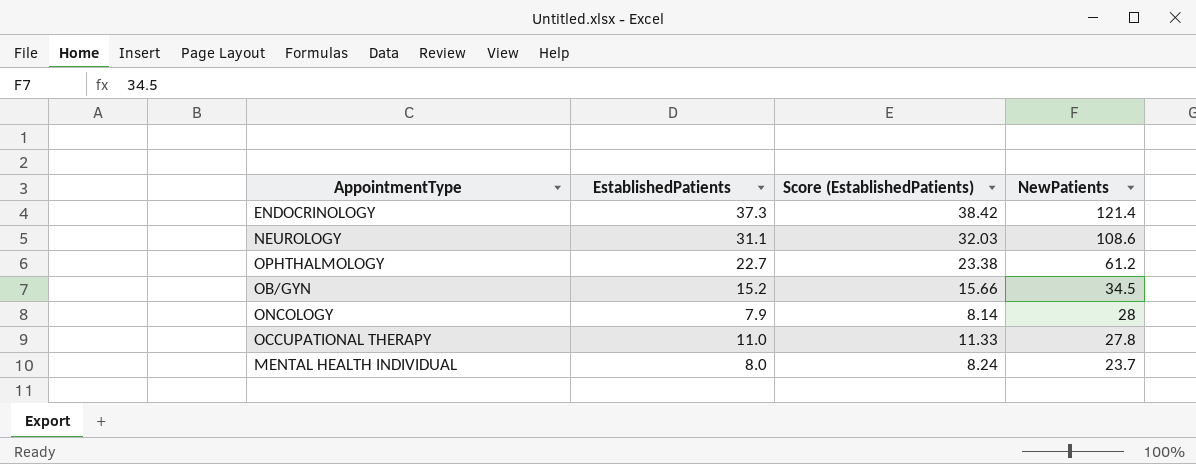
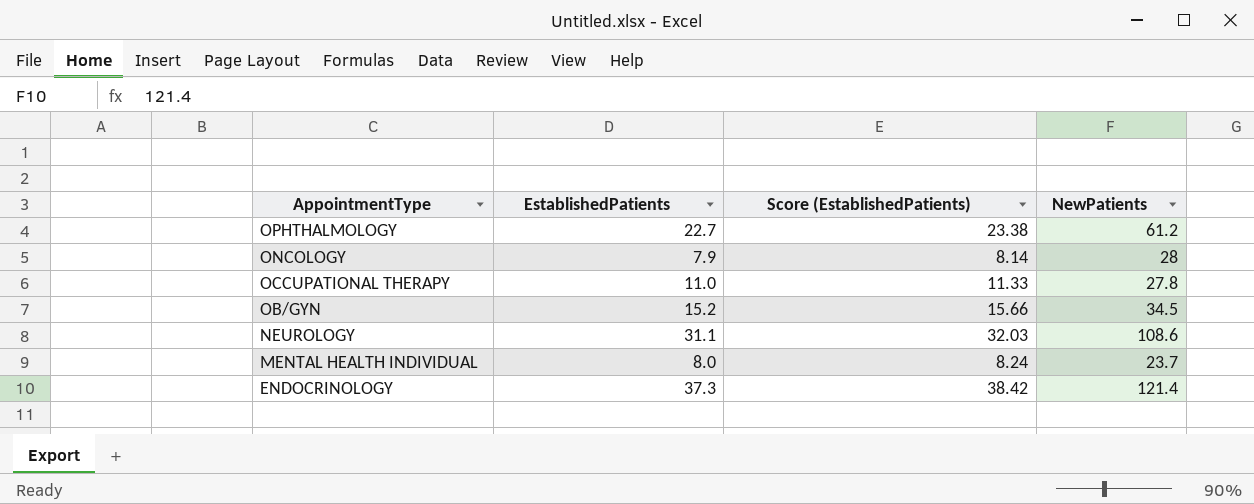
row order: NewPatients descending -> AppointmentType descending

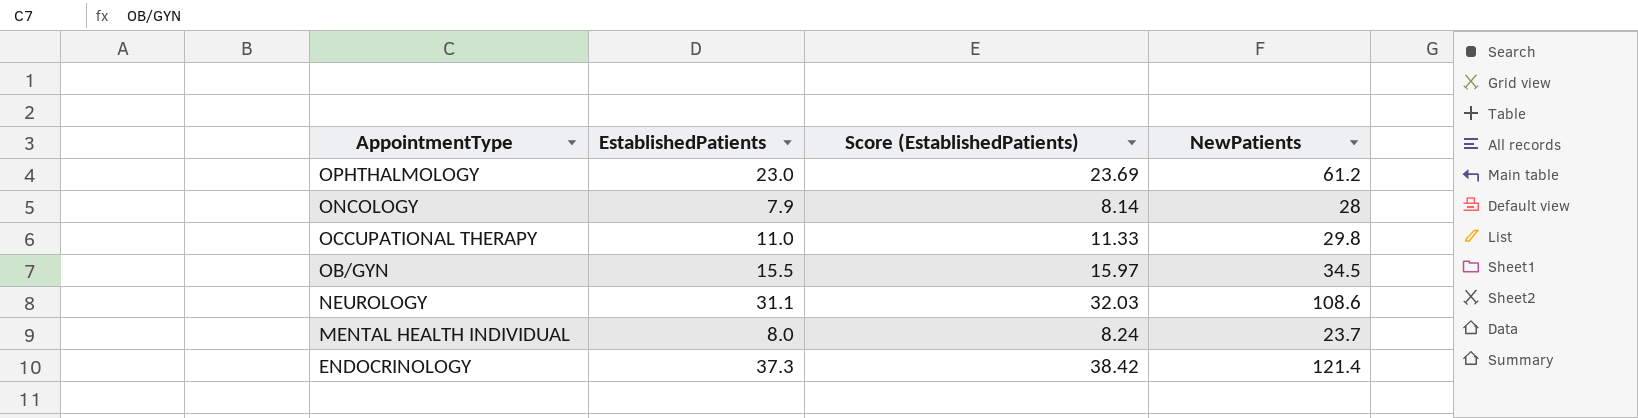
OPHTHALMOLOGY | EstablishedPatients: 22.7 -> 23.0
OPHTHALMOLOGY | Score (EstablishedPatients): 23.38 -> 23.69
OCCUPATIONAL THERAPY | NewPatients: 27.8 -> 29.8
OB/GYN | EstablishedPatients: 15.2 -> 15.5
OB/GYN | Score (EstablishedPatients): 15.66 -> 15.97

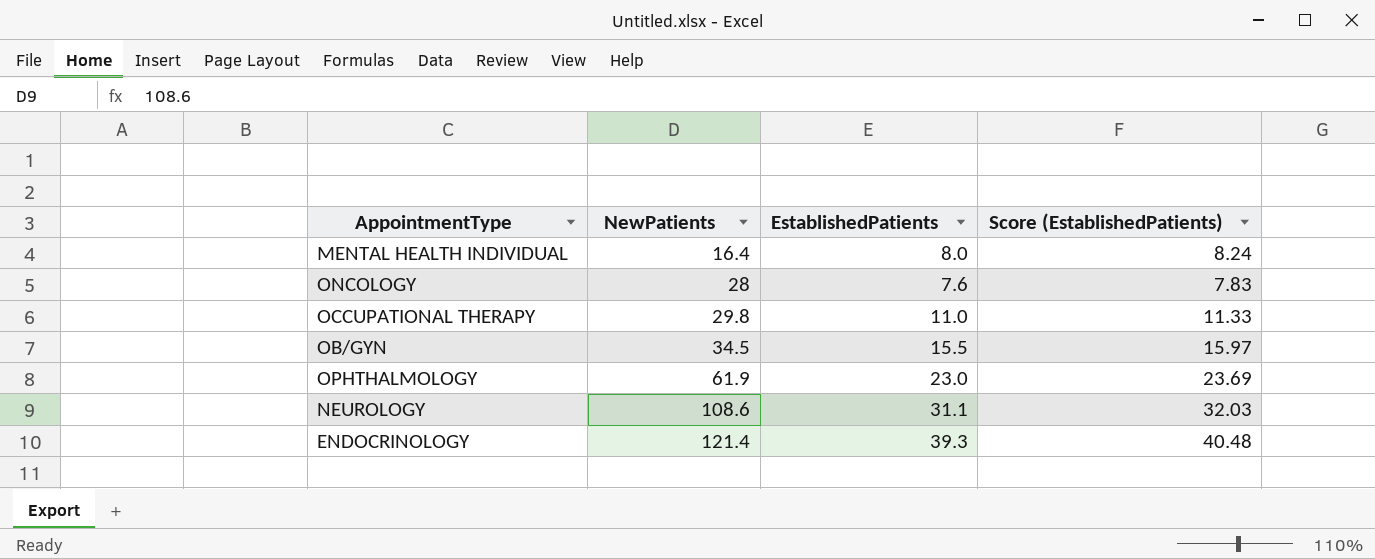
row order: AppointmentType descending -> NewPatients ascending
column NewPatients | position: 4 -> 2
MENTAL HEALTH INDIVIDUAL | NewPatients: 23.7 -> 16.4
ONCOLOGY | EstablishedPatients: 7.9 -> 7.6
ONCOLOGY | Score (EstablishedPatients): 8.14 -> 7.83
OPHTHALMOLOGY | NewPatients: 61.2 -> 61.9
ENDOCRINOLOGY | EstablishedPatients: 37.3 -> 39.3
ENDOCRINOLOGY | Score (EstablishedPatients): 38.42 -> 40.48

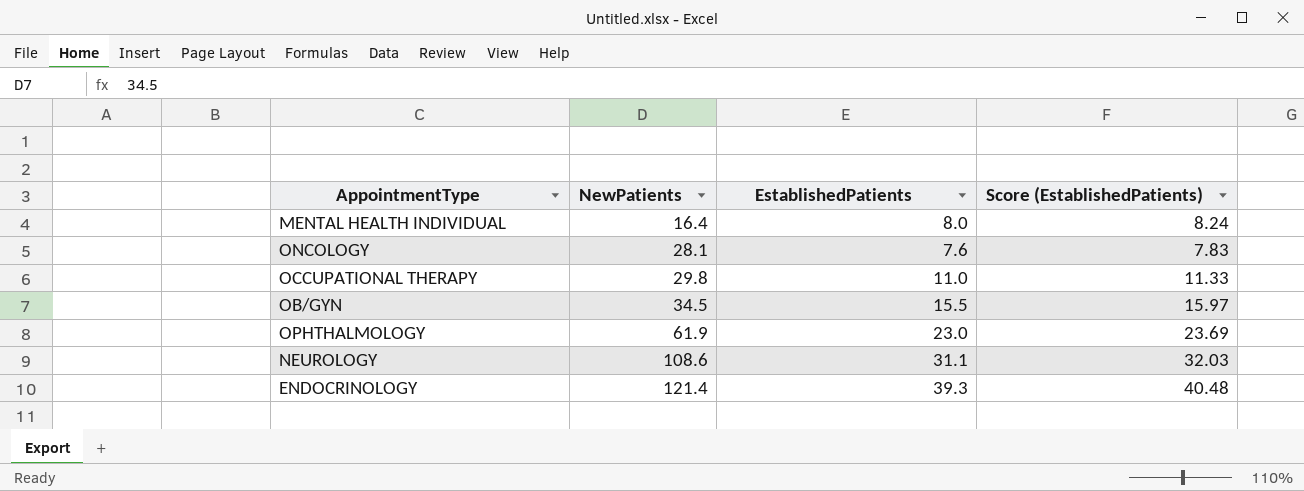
ONCOLOGY | NewPatients: 28 -> 28.1

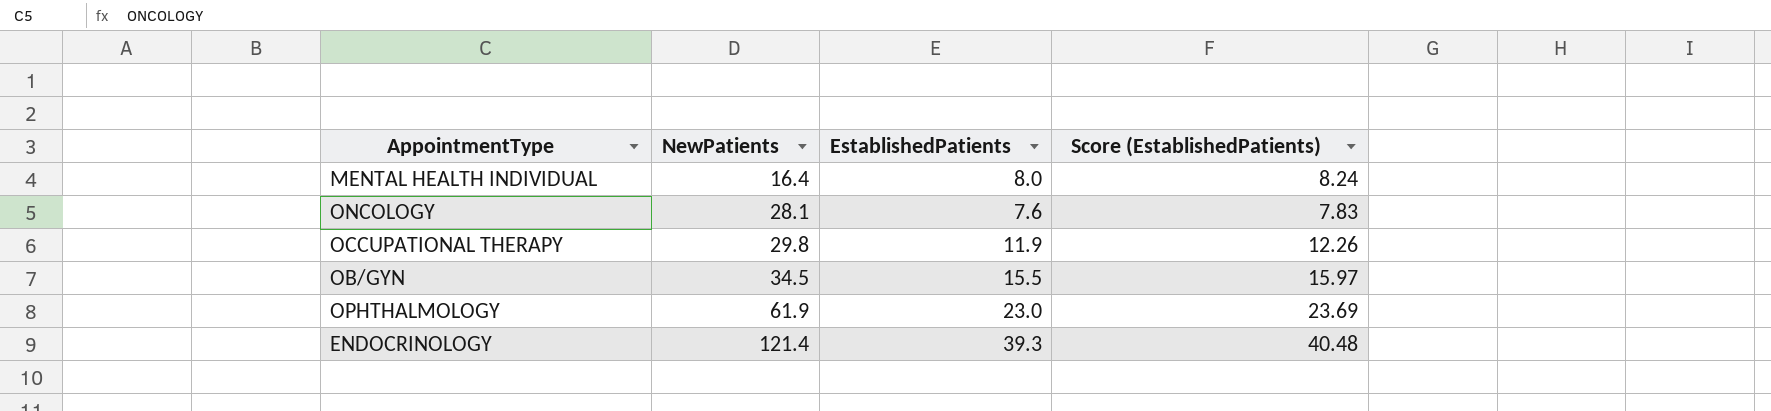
row NEUROLOGY: 108.6 | 31.1 | 32.03 -> none
OCCUPATIONAL THERAPY | EstablishedPatients: 11.0 -> 11.9
OCCUPATIONAL THERAPY | Score (EstablishedPatients): 11.33 -> 12.26

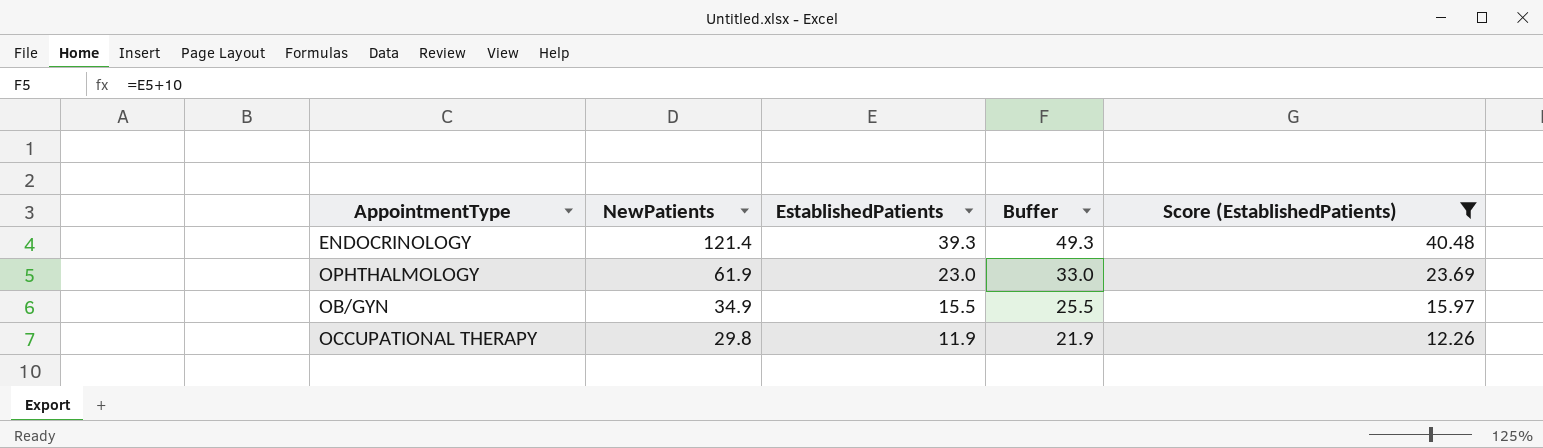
filter: none -> Score (EstablishedPatients) >= 12.26
row order: NewPatients ascending -> NewPatients descending
column Buffer | formula: none -> [EstablishedPatients] + 10
OB/GYN | NewPatients: 34.5 -> 34.9

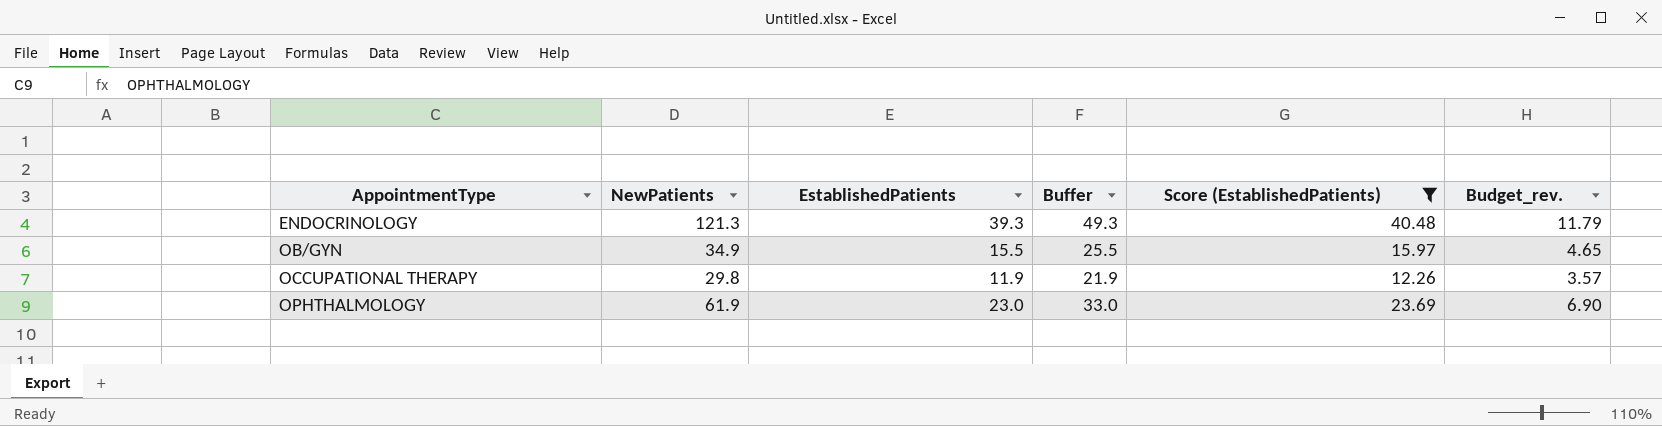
row order: NewPatients descending -> AppointmentType ascending
column Budget_rev. | formula: none -> [EstablishedPatients] * 0.3
ENDOCRINOLOGY | NewPatients: 121.4 -> 121.3

